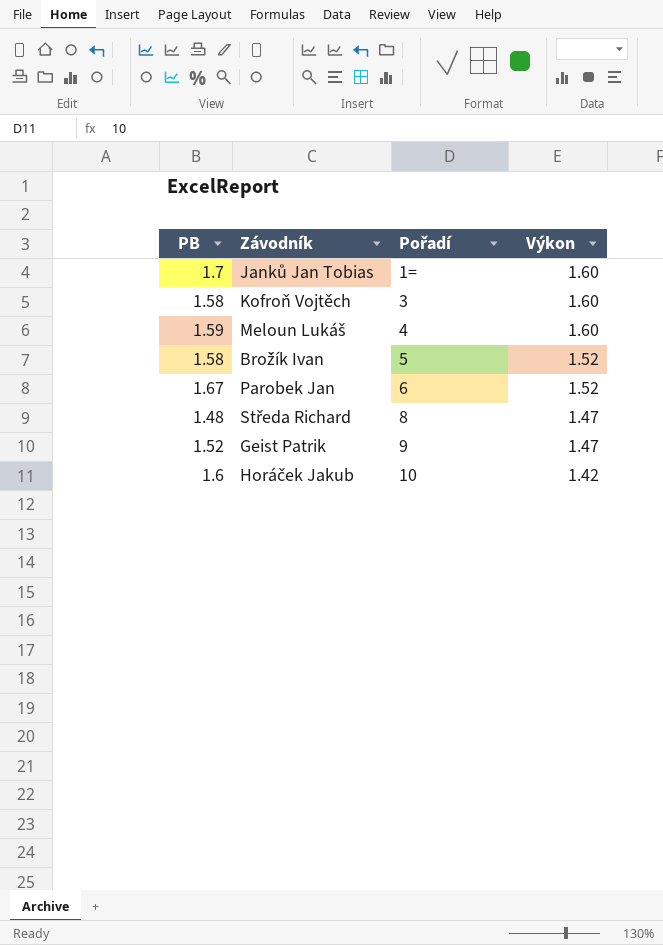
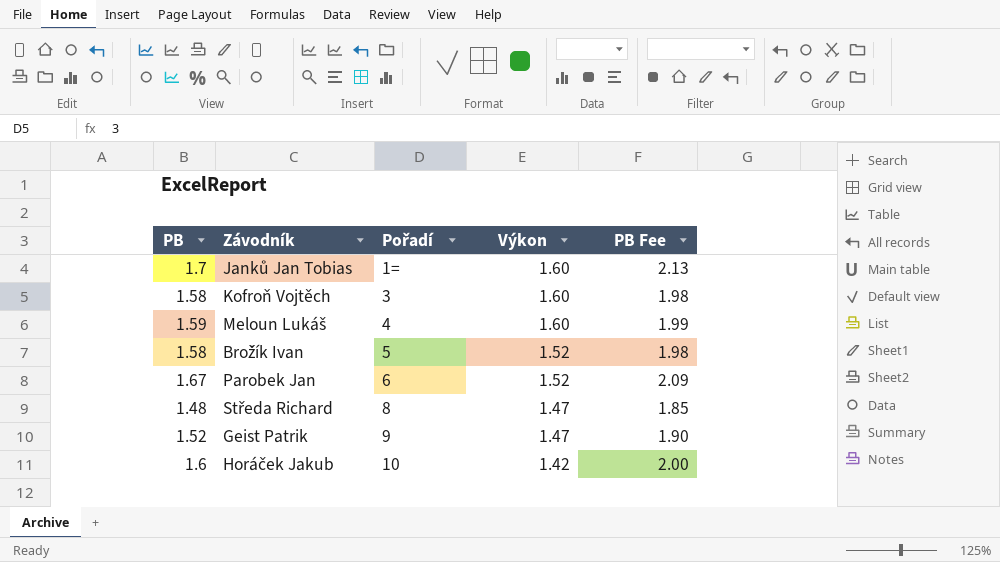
column PB Fee | formula: none -> [PB] * 1.25

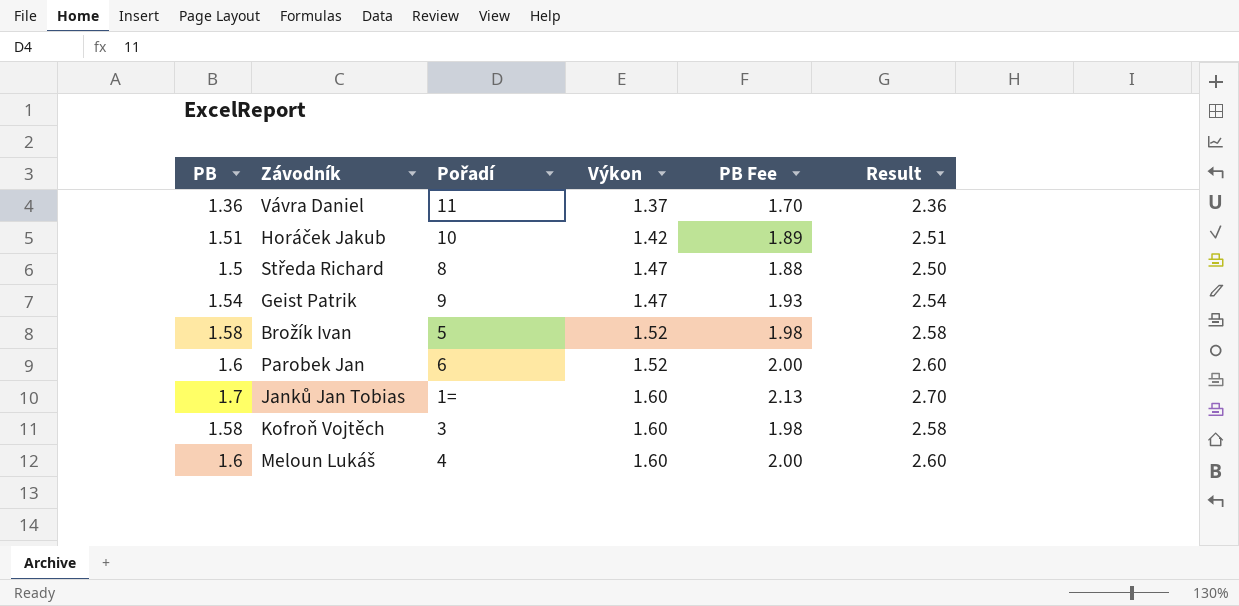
row order: Pořadí ascending -> Výkon ascending
column Result | formula: none -> [PB] + 1
row Vávra Daniel: none -> 1.36 | 11 | 1.37 | 1.70 | 2.36
Horáček Jakub | PB: 1.6 -> 1.51
Horáček Jakub | PB Fee: 2.00 -> 1.89
Středa Richard | PB: 1.48 -> 1.5
Středa Richard | PB Fee: 1.85 -> 1.88
Geist Patrik | PB: 1.52 -> 1.54
Geist Patrik | PB Fee: 1.90 -> 1.93
Parobek Jan | PB: 1.67 -> 1.6
Parobek Jan | PB Fee: 2.09 -> 2.00
Meloun Lukáš | PB: 1.59 -> 1.6
Meloun Lukáš | PB Fee: 1.99 -> 2.00

